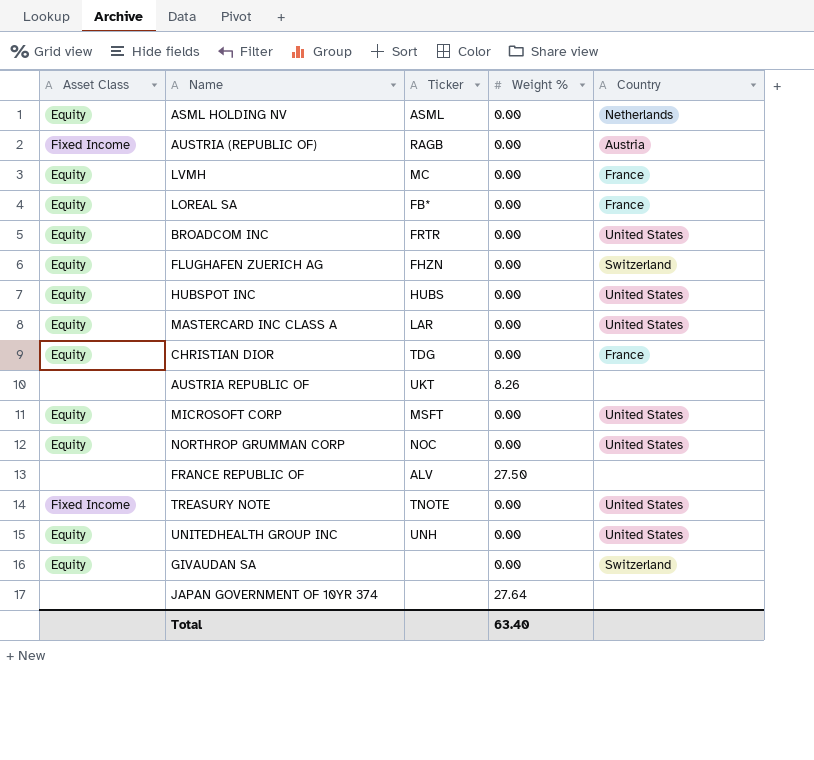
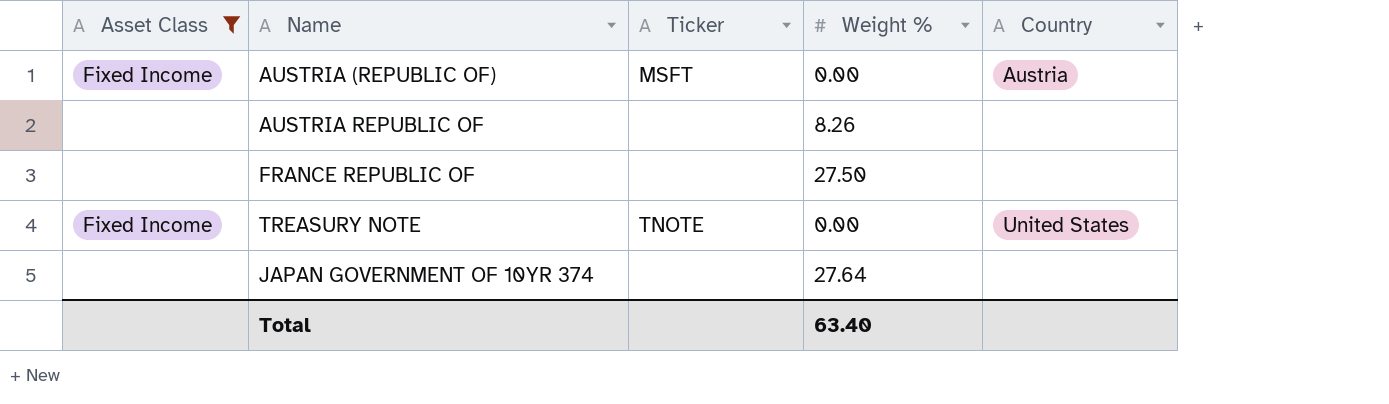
filter: none -> Asset Class != Equity
AUSTRIA (REPUBLIC OF) | Ticker: RAGB -> MSFT
AUSTRIA REPUBLIC OF | Ticker: UKT -> none
FRANCE REPUBLIC OF | Ticker: ALV -> none

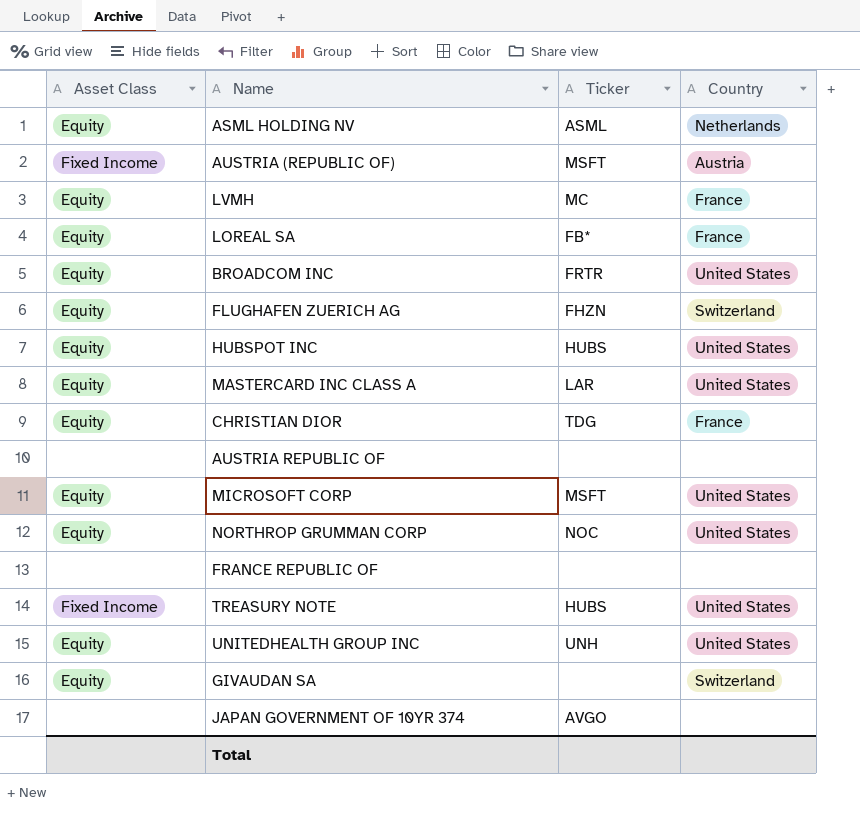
filter: Asset Class != Equity -> none
column Weight % | position: 4 -> none
TREASURY NOTE | Ticker: TNOTE -> HUBS
JAPAN GOVERNMENT OF 10YR 374 | Ticker: none -> AVGO

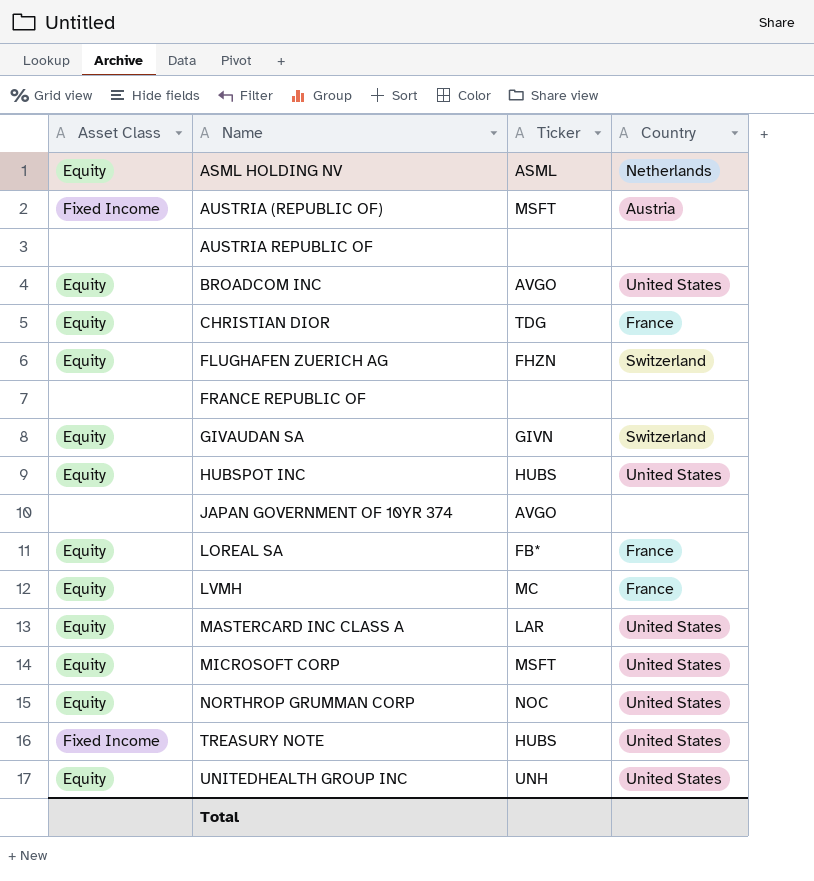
row order: none -> Name ascending
BROADCOM INC | Ticker: FRTR -> AVGO
GIVAUDAN SA | Ticker: none -> GIVN

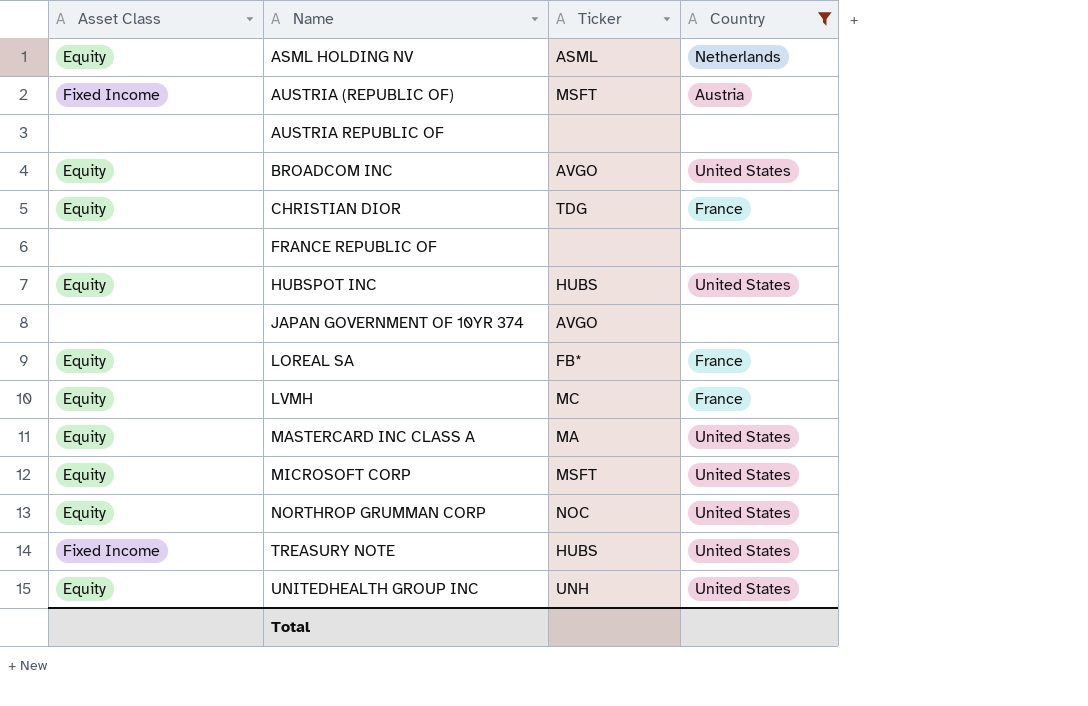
filter: none -> Country != Switzerland
MASTERCARD INC CLASS A | Ticker: LAR -> MA

